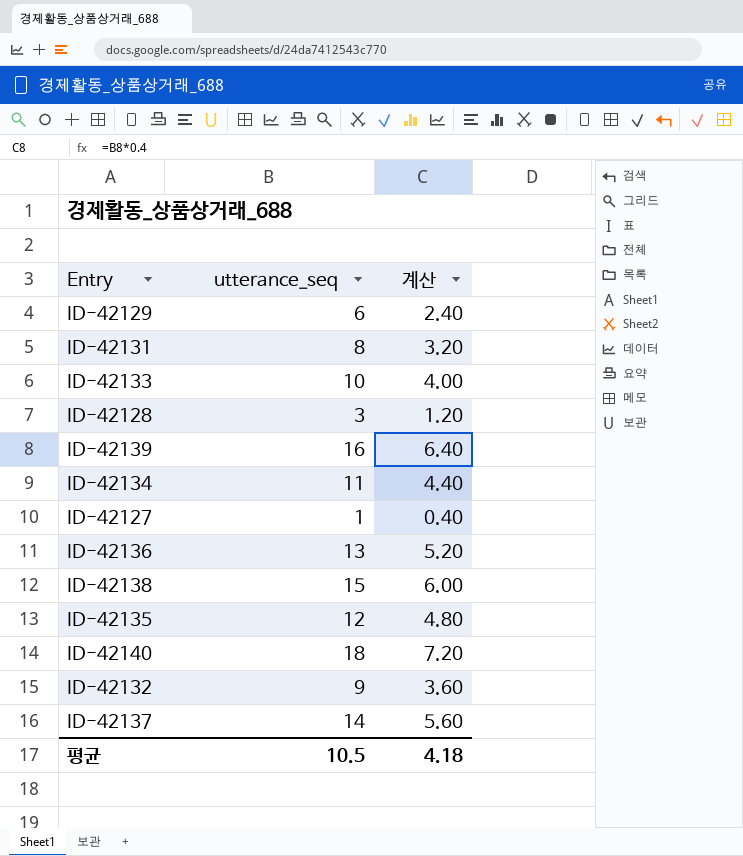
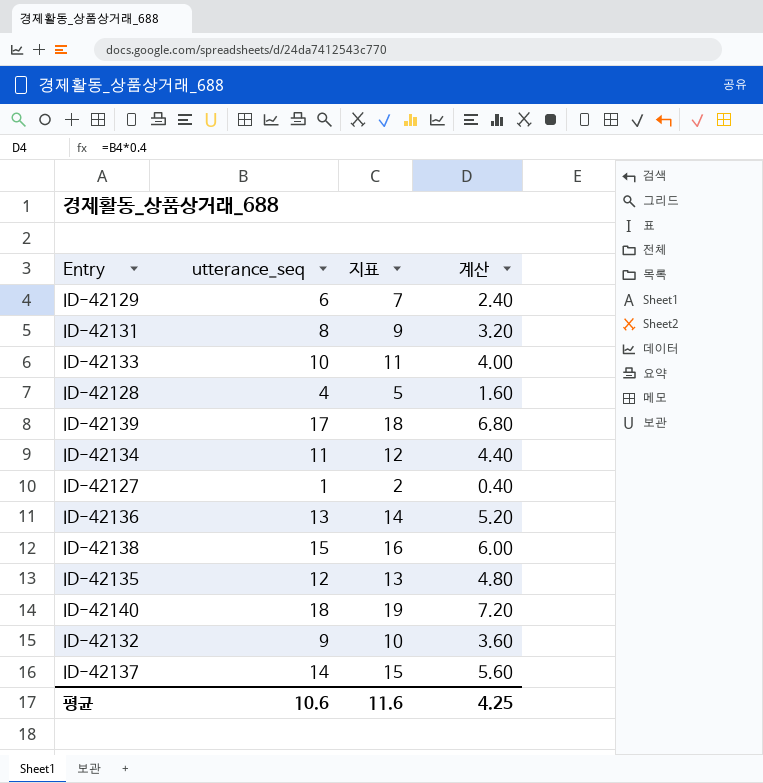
column 지표 | formula: none -> [utterance_seq] + 1
ID-42128 | utterance_seq: 3 -> 4
ID-42128 | 계산: 1.20 -> 1.60
ID-42139 | utterance_seq: 16 -> 17
ID-42139 | 계산: 6.40 -> 6.80
평균 | utterance_seq: 10.5 -> 10.6
평균 | 계산: 4.18 -> 4.25

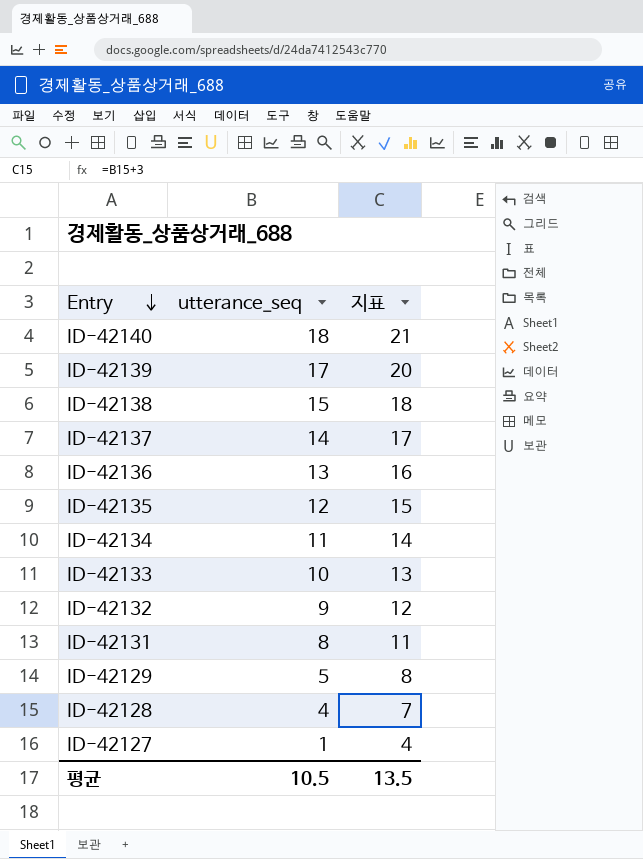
row order: none -> Entry descending
column 계산 | formula: [utterance_seq] * 0.4 -> none
column 지표 | formula: [utterance_seq] + 1 -> [utterance_seq] + 3
ID-42129 | utterance_seq: 6 -> 5
평균 | utterance_seq: 10.6 -> 10.5
평균 | 지표: 11.6 -> 13.5

